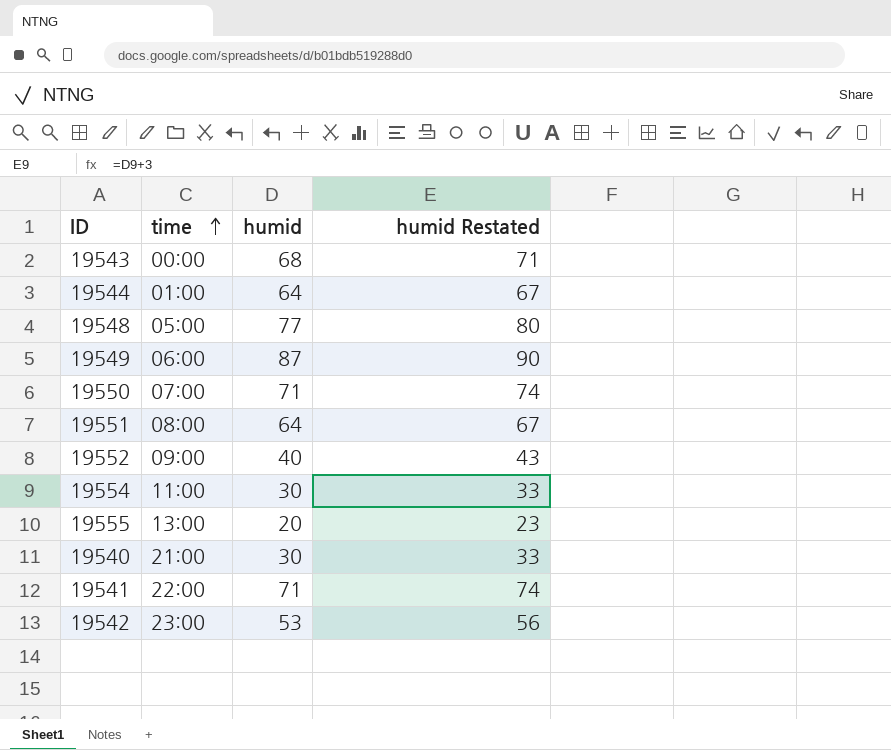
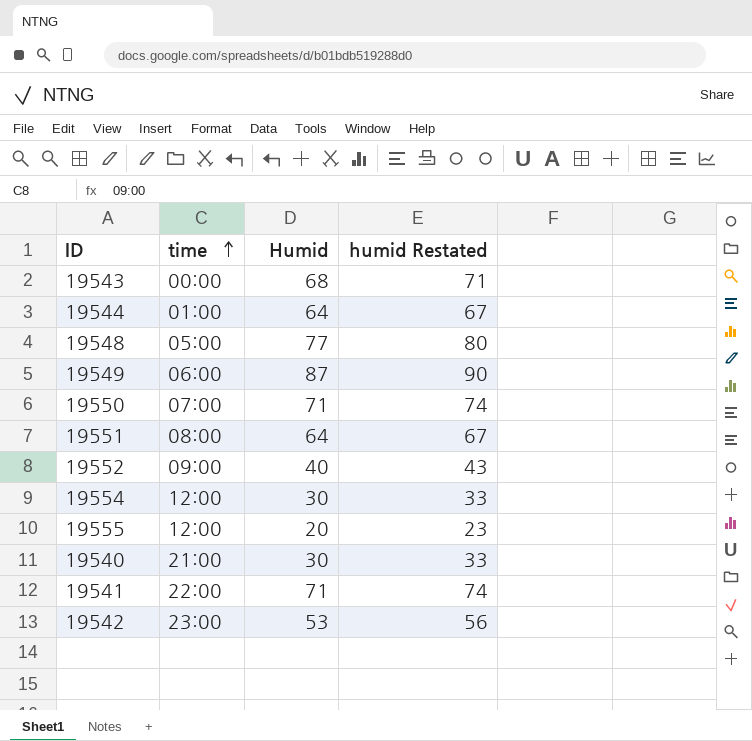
column name: humid -> Humid
19554 | time: 11:00 -> 12:00
19555 | time: 13:00 -> 12:00

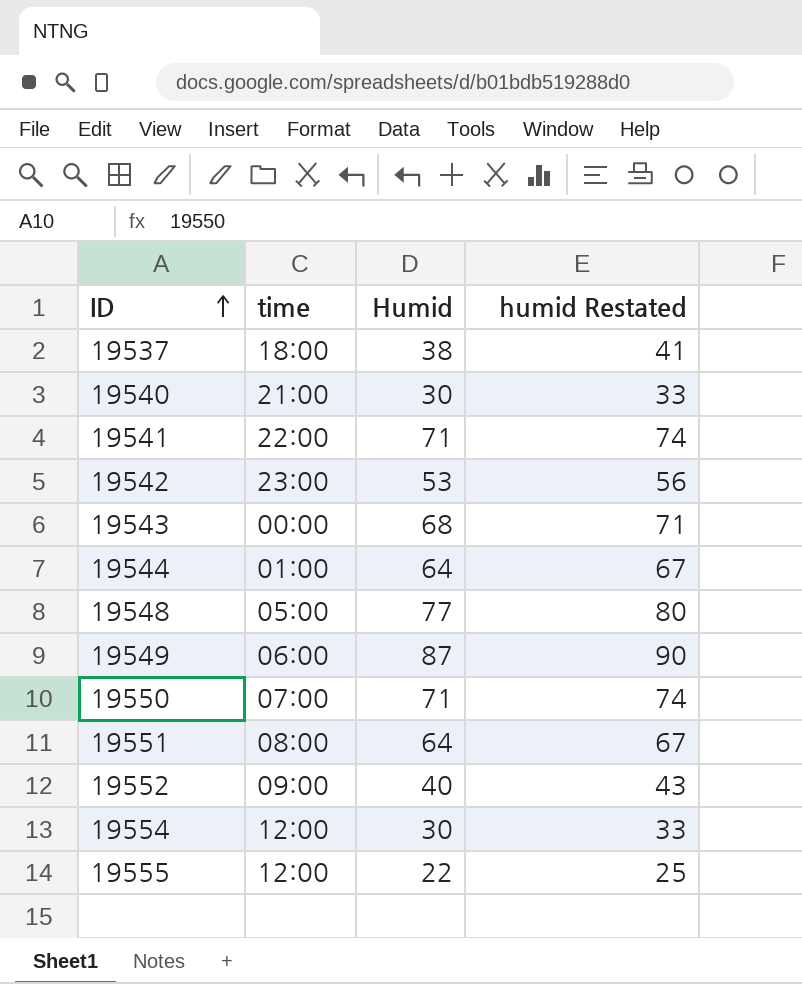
row order: time ascending -> ID ascending
row 19537: none -> 18:00 | 38 | 41
19555 | Humid: 20 -> 22
19555 | humid Restated: 23 -> 25

